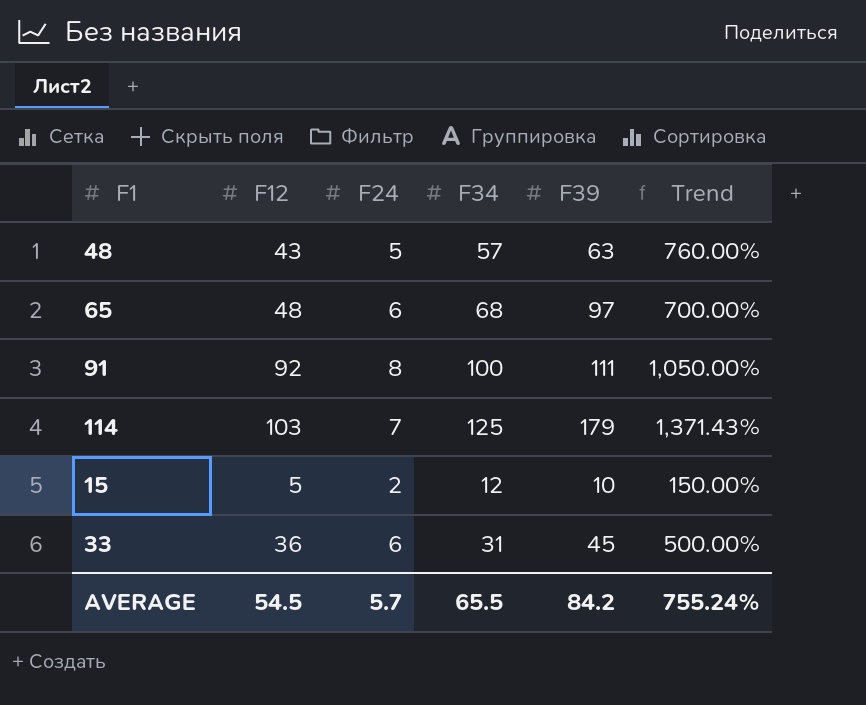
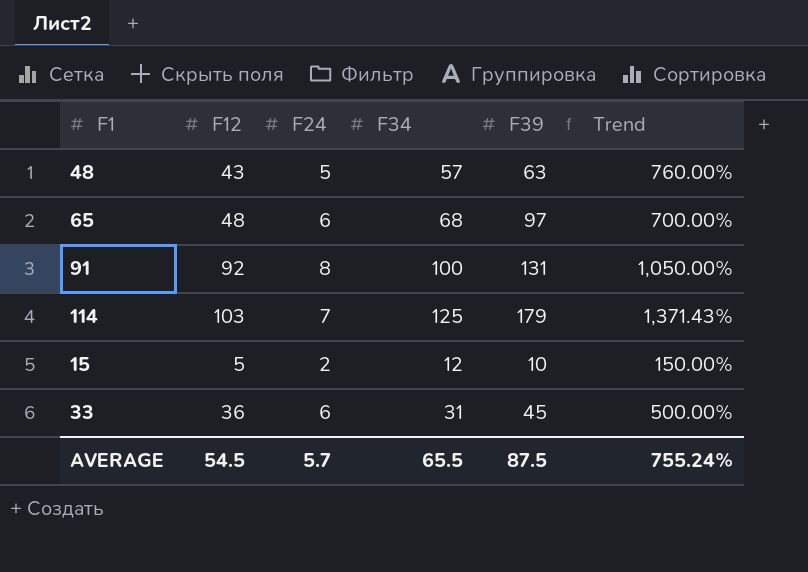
91 | F39: 111 -> 131
AVERAGE | F39: 84.2 -> 87.5

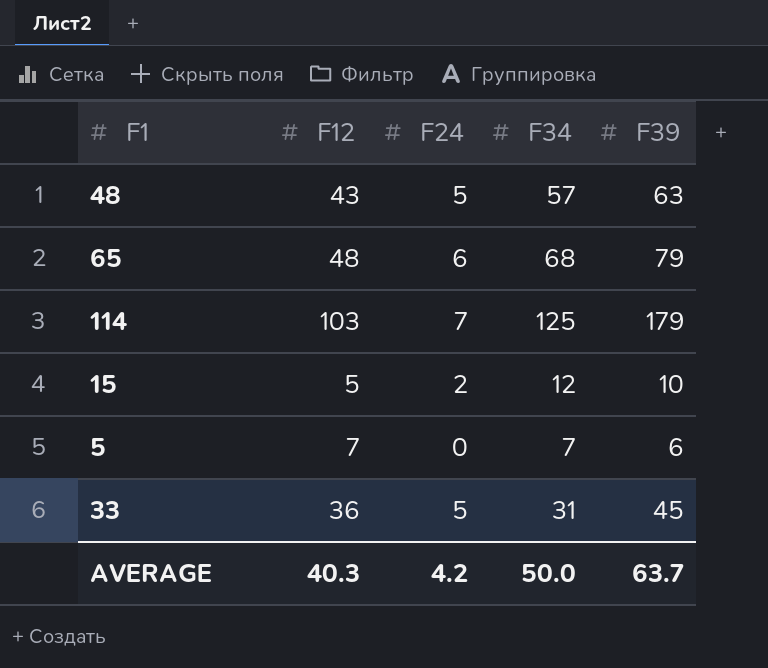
column Trend | formula: ([F12] - [F24]) / [F24] -> none
row 91: 92 | 8 | 100 | 131 | 1,050.00% -> none
65 | F39: 97 -> 79
row 5: none -> 7 | 0 | 7 | 6
33 | F24: 6 -> 5
AVERAGE | F12: 54.5 -> 40.3
AVERAGE | F24: 5.7 -> 4.2
AVERAGE | F34: 65.5 -> 50.0
AVERAGE | F39: 87.5 -> 63.7

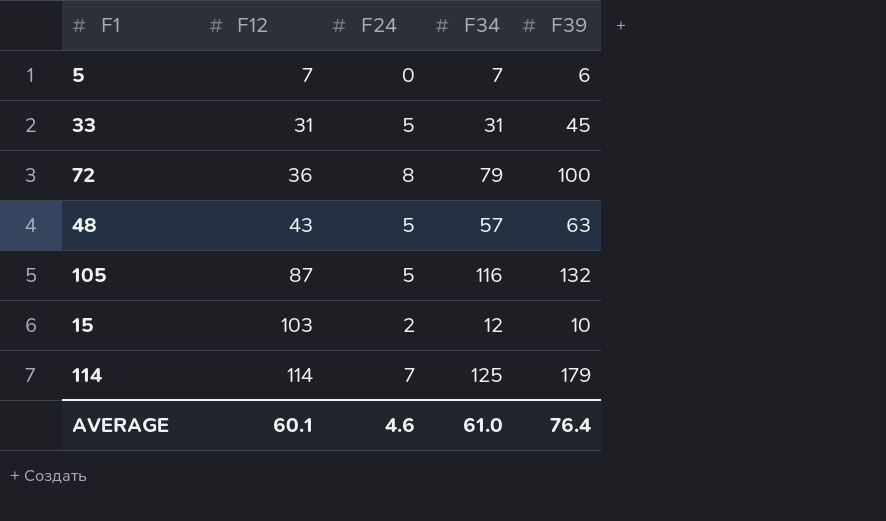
row order: none -> F12 ascending
row 65: 48 | 6 | 68 | 79 -> none
33 | F12: 36 -> 31
row 72: none -> 36 | 8 | 79 | 100
row 105: none -> 87 | 5 | 116 | 132
15 | F12: 5 -> 103
114 | F12: 103 -> 114
AVERAGE | F12: 40.3 -> 60.1
AVERAGE | F24: 4.2 -> 4.6
AVERAGE | F34: 50.0 -> 61.0
AVERAGE | F39: 63.7 -> 76.4

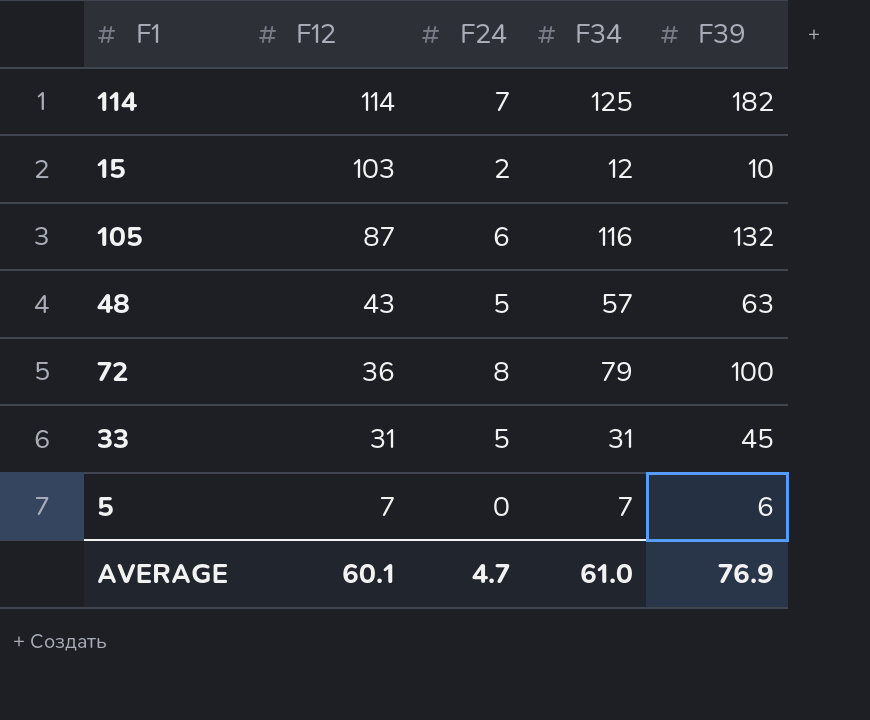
row order: F12 ascending -> F12 descending
114 | F39: 179 -> 182
105 | F24: 5 -> 6
AVERAGE | F24: 4.6 -> 4.7
AVERAGE | F39: 76.4 -> 76.9

